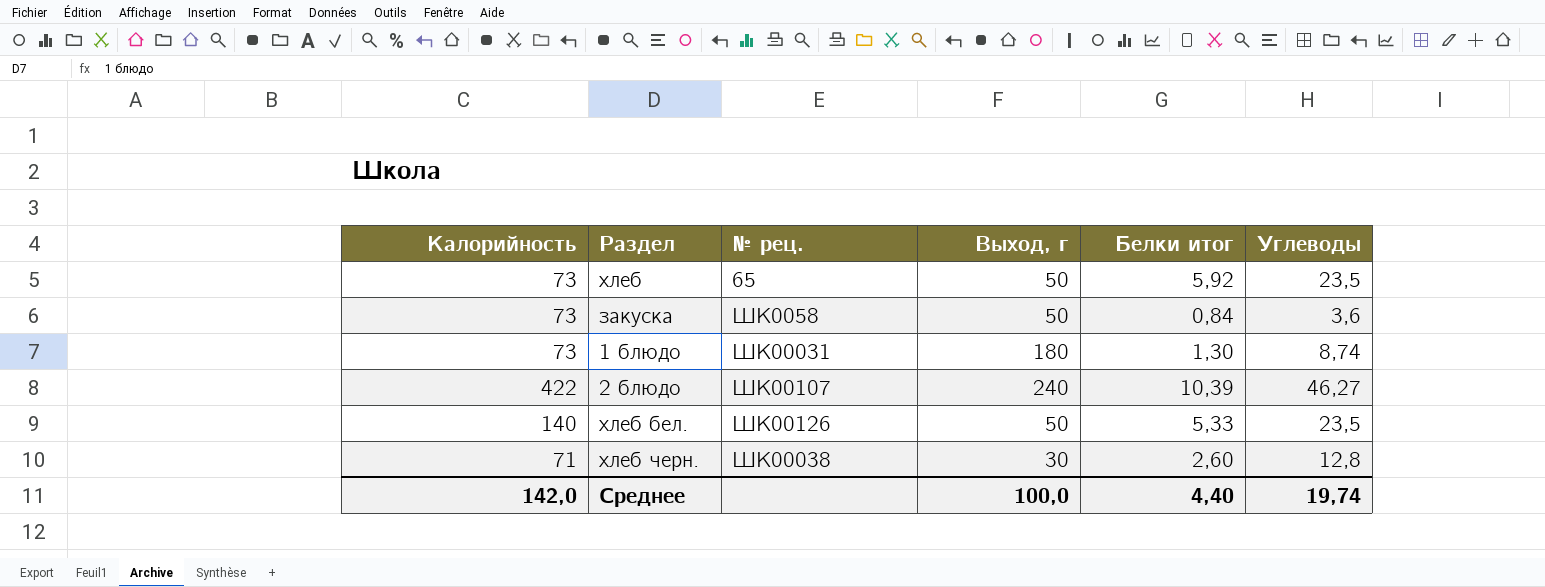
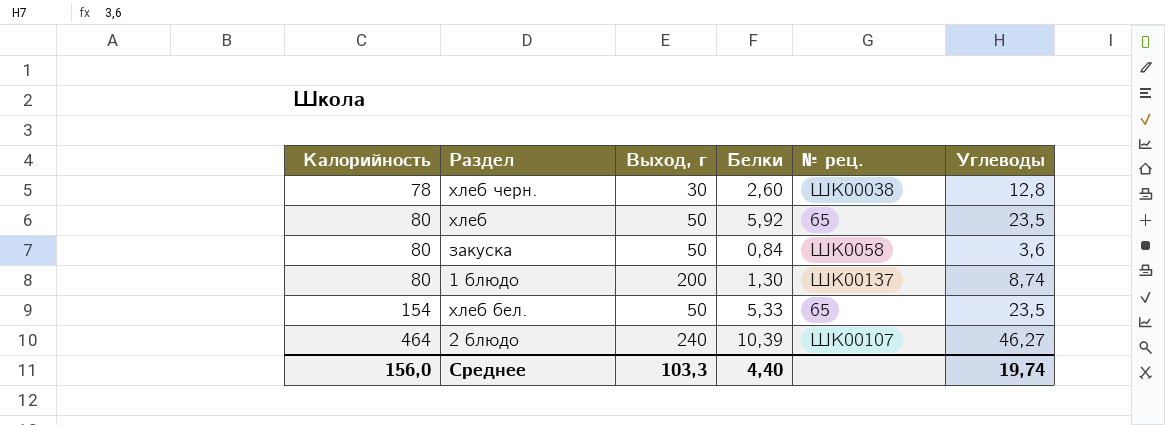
row order: none -> Калорийность ascending
column name: Белки итог -> Белки
column № рец. | position: 3 -> 5
хлеб черн. | Калорийность: 71 -> 78
хлеб | Калорийность: 73 -> 80
закуска | Калорийность: 73 -> 80
1 блюдо | Калорийность: 73 -> 80
1 блюдо | Выход, г: 180 -> 200
1 блюдо | № рец.: ШК00031 -> ШК00137
хлеб бел. | Калорийность: 140 -> 154
хлеб бел. | № рец.: ШК00126 -> 65
2 блюдо | Калорийность: 422 -> 464
Среднее | Калорийность: 142,0 -> 156,0
Среднее | Выход, г: 100,0 -> 103,3

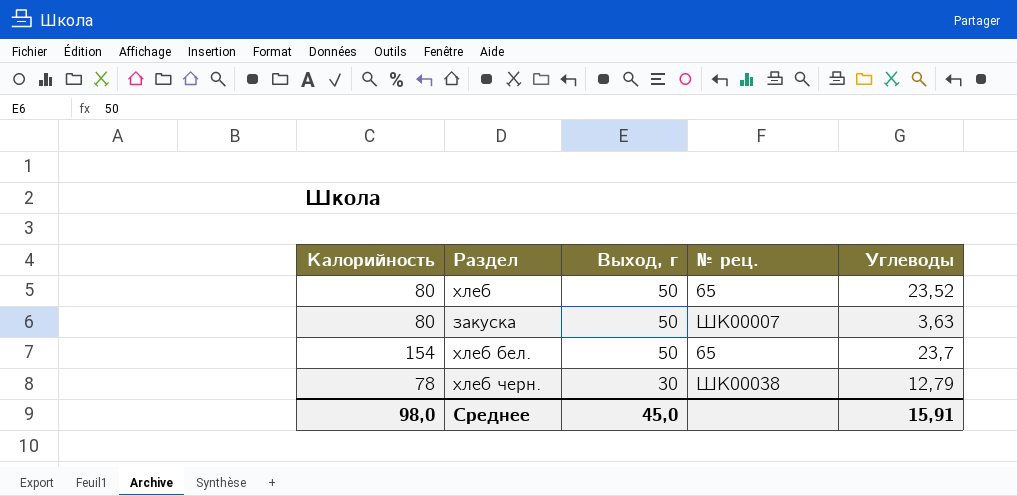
row order: Калорийность ascending -> Выход, г descending
column Белки | position: 4 -> none
row 1 блюдо: 80 | 200 | 1,30 | ШК00137 | 8,74 -> none
row 2 блюдо: 464 | 240 | 10,39 | ШК00107 | 46,27 -> none
хлеб | Углеводы: 23,5 -> 23,52
закуска | № рец.: ШК0058 -> ШК00007
закуска | Углеводы: 3,6 -> 3,63
хлеб бел. | Углеводы: 23,5 -> 23,7
хлеб черн. | Углеводы: 12,8 -> 12,79
Среднее | Калорийность: 156,0 -> 98,0
Среднее | Выход, г: 103,3 -> 45,0
Среднее | Углеводы: 19,74 -> 15,91

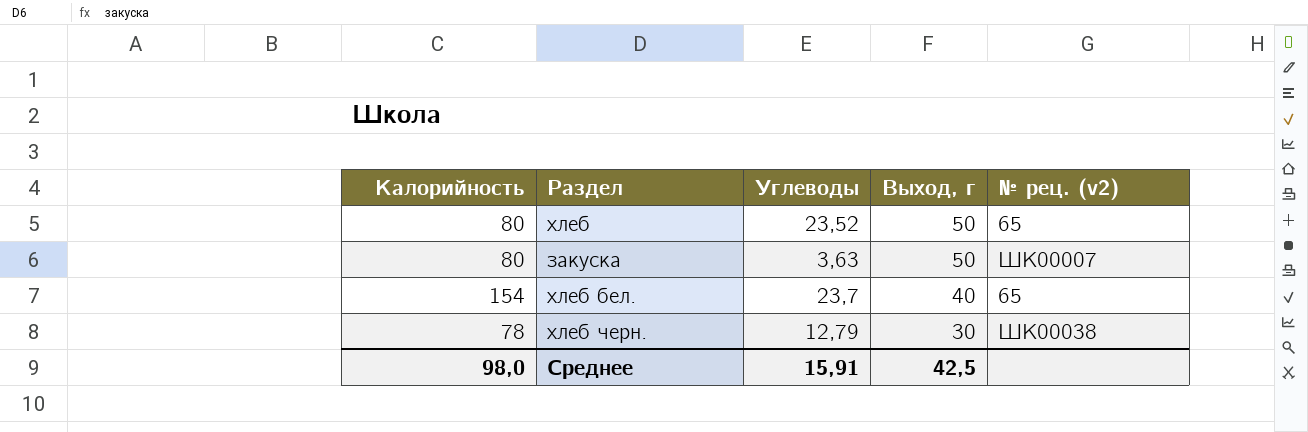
column Углеводы | position: 5 -> 3
column name: № рец. -> № рец. (v2)
хлеб бел. | Выход, г: 50 -> 40
Среднее | Выход, г: 45,0 -> 42,5

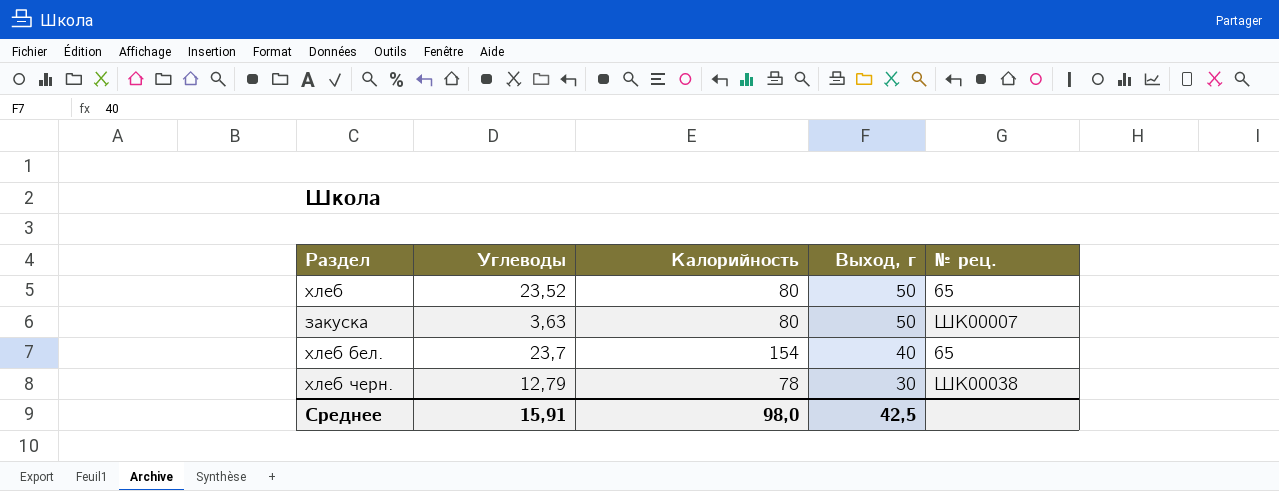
column Калорийность | position: 1 -> 3
column name: № рец. (v2) -> № рец.

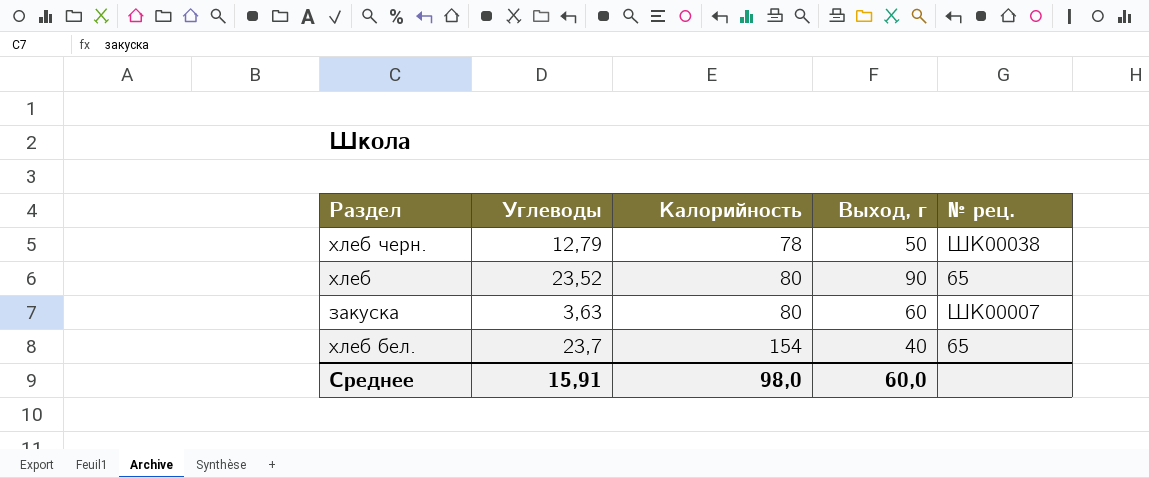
row order: Выход, г descending -> Калорийность ascending
хлеб черн. | Выход, г: 30 -> 50
хлеб | Выход, г: 50 -> 90
закуска | Выход, г: 50 -> 60
Среднее | Выход, г: 42,5 -> 60,0

